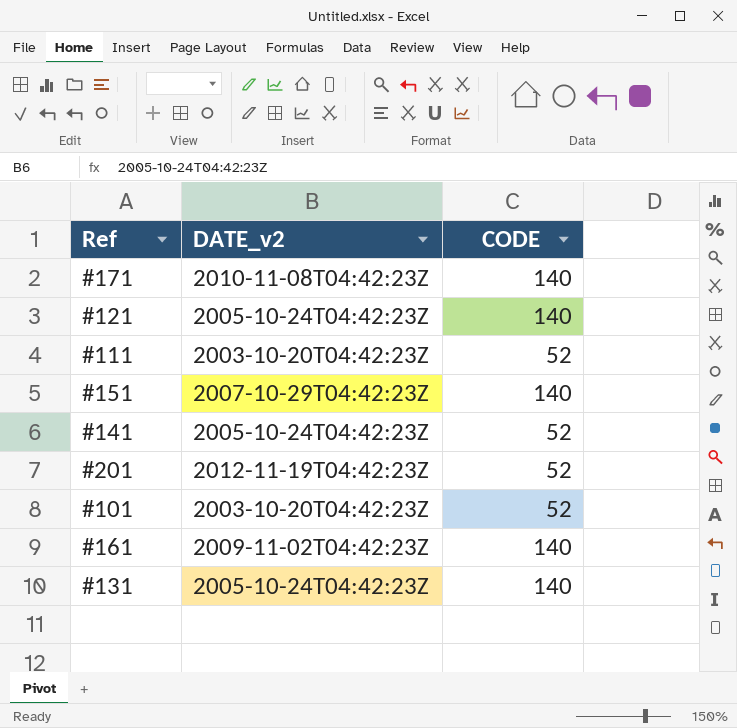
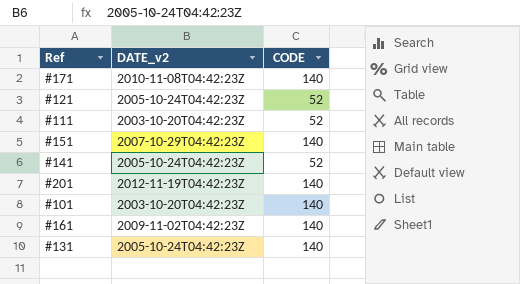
#121 | CODE: 140 -> 52
#201 | CODE: 52 -> 140
#101 | CODE: 52 -> 140

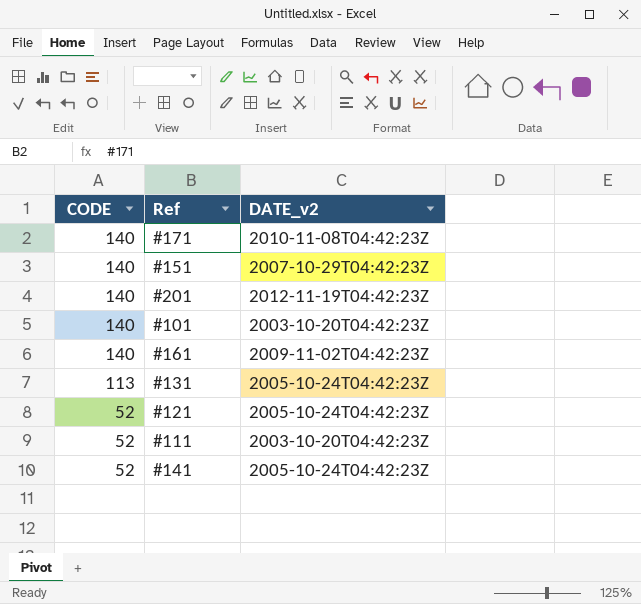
row order: none -> CODE descending
column CODE | position: 3 -> 1
#131 | CODE: 140 -> 113

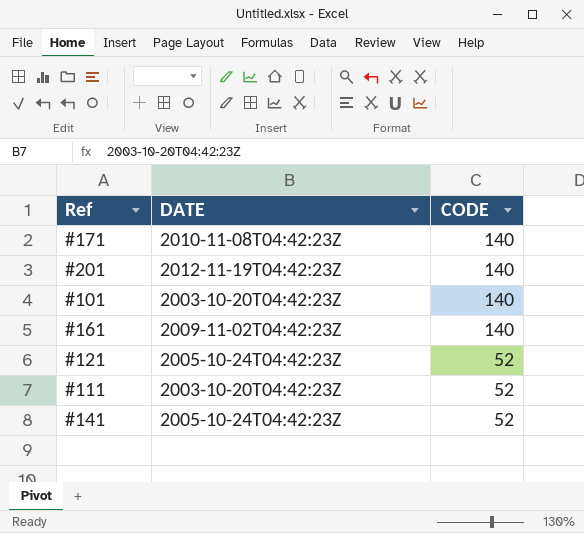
column name: DATE_v2 -> DATE
column CODE | position: 1 -> 3
row #151: 140 | 2007-10-29T04:42:23Z -> none
row #131: 113 | 2005-10-24T04:42:23Z -> none

